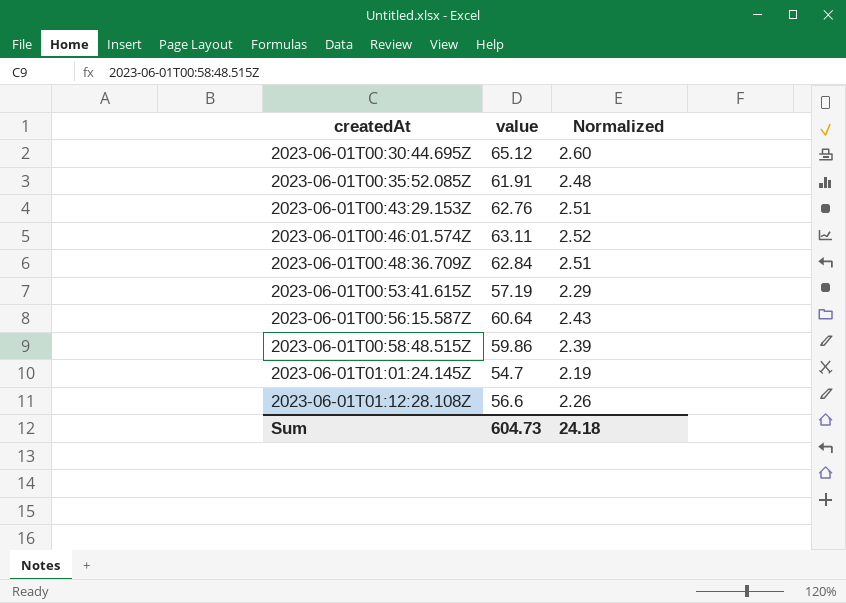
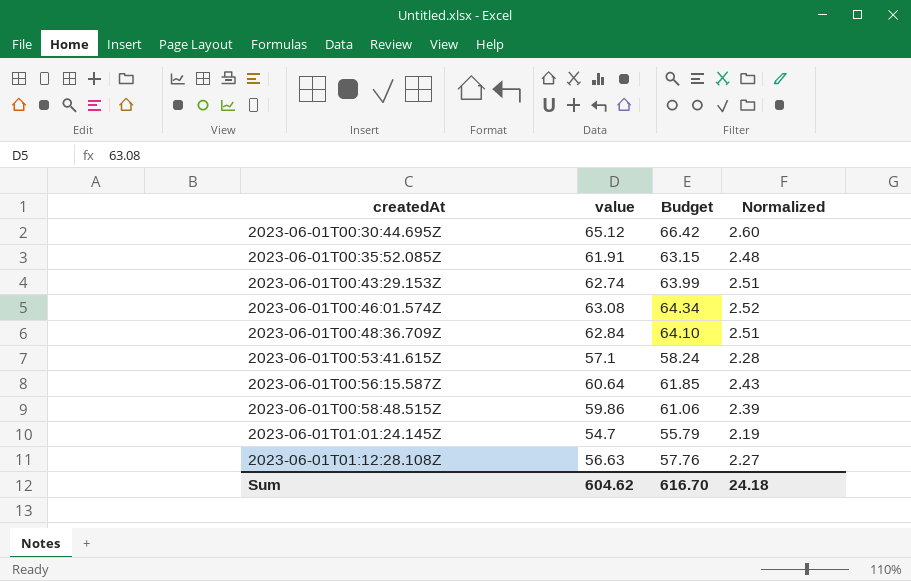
column Budget | formula: none -> [value] * 1.02
2023-06-01T00:43:29.153Z | value: 62.76 -> 62.74
2023-06-01T00:46:01.574Z | value: 63.11 -> 63.08
2023-06-01T00:53:41.615Z | value: 57.19 -> 57.1
2023-06-01T00:53:41.615Z | Normalized: 2.29 -> 2.28
2023-06-01T01:12:28.108Z | value: 56.6 -> 56.63
2023-06-01T01:12:28.108Z | Normalized: 2.26 -> 2.27
Sum | value: 604.73 -> 604.62

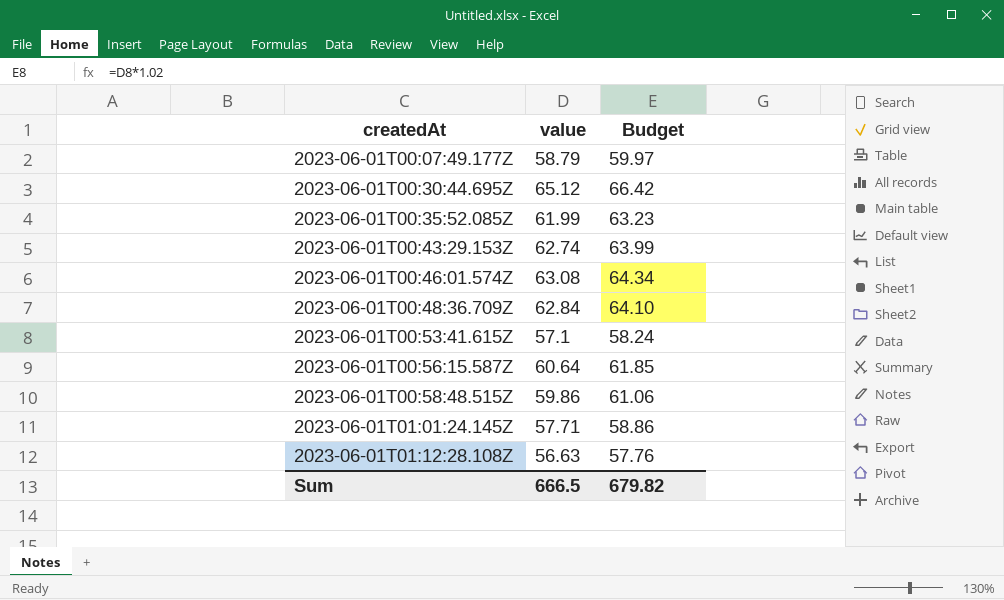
column Normalized | formula: [value] * 0.04 -> none
row 2023-06-01T00:07:49.177Z: none -> 58.79 | 59.97
2023-06-01T00:35:52.085Z | value: 61.91 -> 61.99
2023-06-01T00:35:52.085Z | Budget: 63.15 -> 63.23
2023-06-01T01:01:24.145Z | value: 54.7 -> 57.71
2023-06-01T01:01:24.145Z | Budget: 55.79 -> 58.86
Sum | value: 604.62 -> 666.5
Sum | Budget: 616.70 -> 679.82

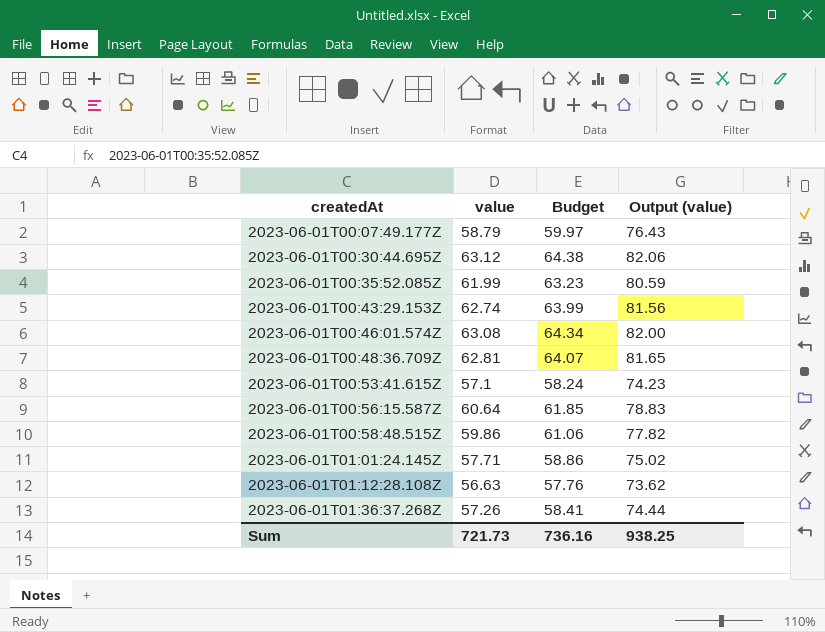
column Output (value) | formula: none -> [value] * 1.3
2023-06-01T00:30:44.695Z | value: 65.12 -> 63.12
2023-06-01T00:30:44.695Z | Budget: 66.42 -> 64.38
2023-06-01T00:48:36.709Z | value: 62.84 -> 62.81
2023-06-01T00:48:36.709Z | Budget: 64.10 -> 64.07
row 2023-06-01T01:36:37.268Z: none -> 57.26 | 58.41 | 74.44
Sum | value: 666.5 -> 721.73
Sum | Budget: 679.82 -> 736.16

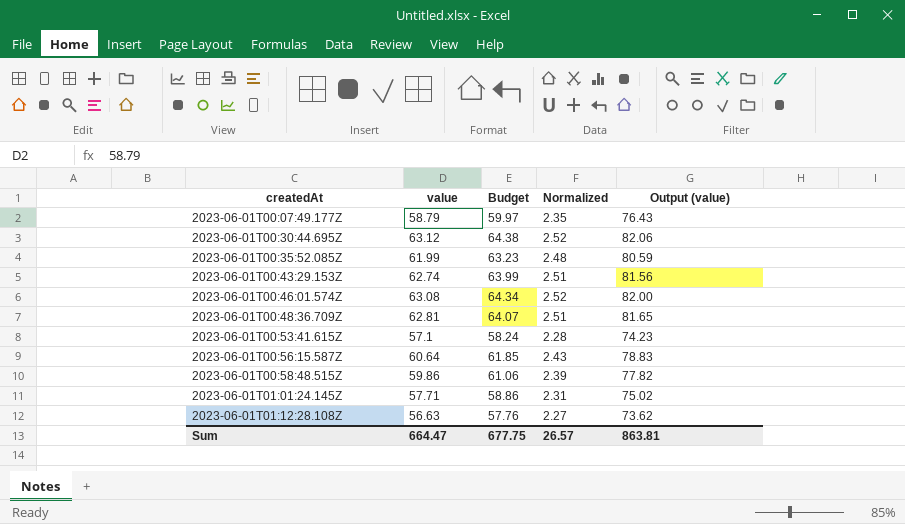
column Normalized | formula: none -> [value] * 0.04
row 2023-06-01T01:36:37.268Z: 57.26 | 58.41 | 74.44 -> none
Sum | value: 721.73 -> 664.47
Sum | Budget: 736.16 -> 677.75
Sum | Output (value): 938.25 -> 863.81

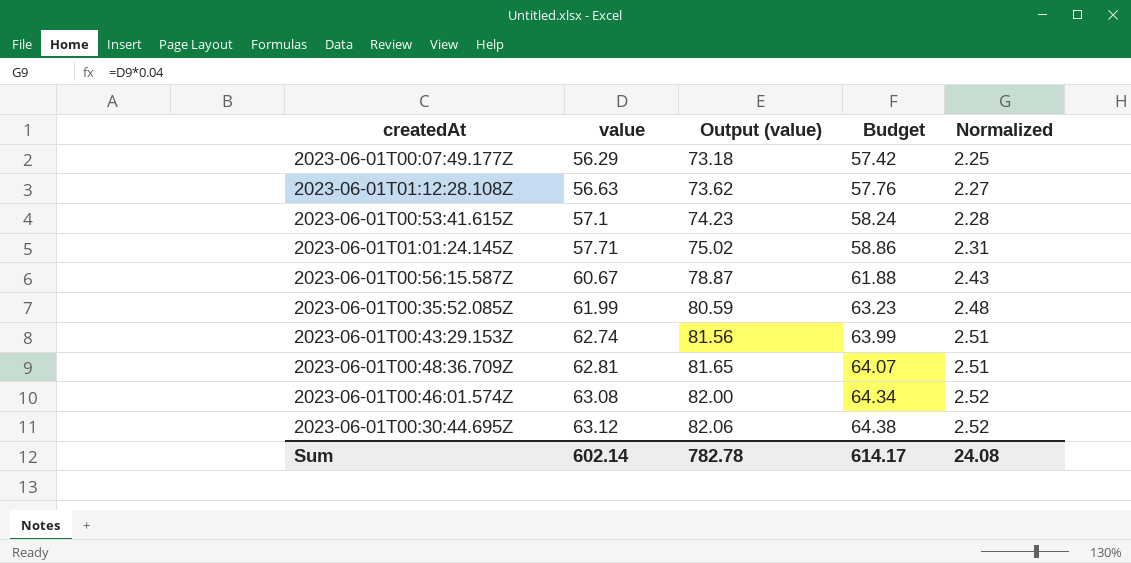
row order: createdAt ascending -> value ascending
column Output (value) | position: 5 -> 3
row 2023-06-01T00:58:48.515Z: 59.86 | 61.06 | 2.39 | 77.82 -> none
2023-06-01T00:07:49.177Z | value: 58.79 -> 56.29
2023-06-01T00:07:49.177Z | Output (value): 76.43 -> 73.18
2023-06-01T00:07:49.177Z | Budget: 59.97 -> 57.42
2023-06-01T00:07:49.177Z | Normalized: 2.35 -> 2.25
2023-06-01T00:56:15.587Z | value: 60.64 -> 60.67
2023-06-01T00:56:15.587Z | Output (value): 78.83 -> 78.87
2023-06-01T00:56:15.587Z | Budget: 61.85 -> 61.88
Sum | value: 664.47 -> 602.14
Sum | Output (value): 863.81 -> 782.78
Sum | Budget: 677.75 -> 614.17
Sum | Normalized: 26.57 -> 24.08

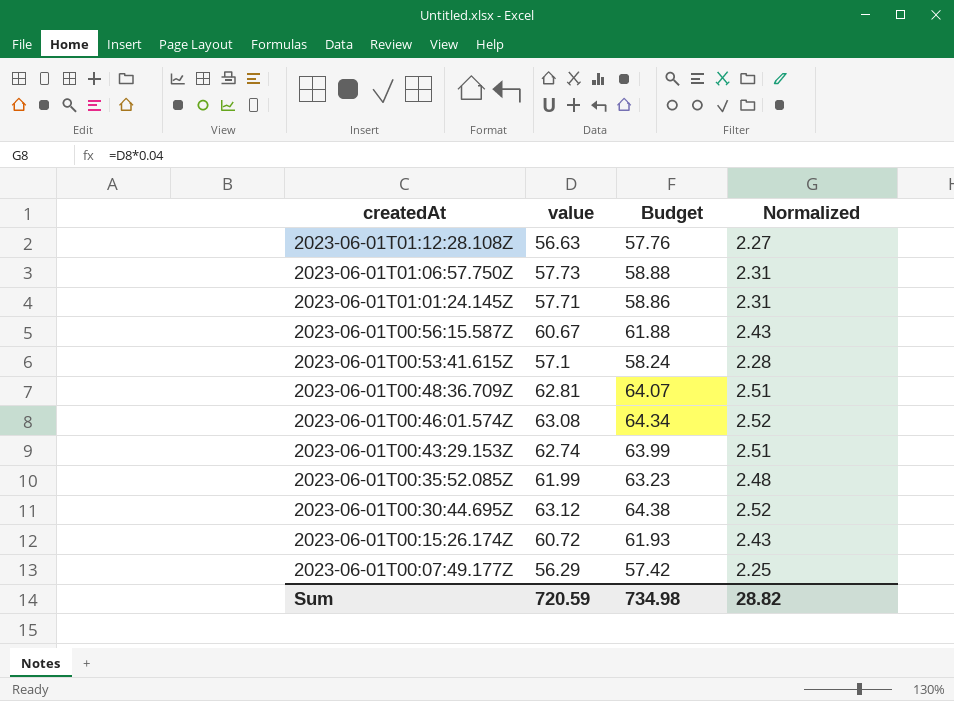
row order: value ascending -> createdAt descending
column Output (value) | formula: [value] * 1.3 -> none
row 2023-06-01T01:06:57.750Z: none -> 57.73 | 58.88 | 2.31
row 2023-06-01T00:15:26.174Z: none -> 60.72 | 61.93 | 2.43
Sum | value: 602.14 -> 720.59
Sum | Budget: 614.17 -> 734.98
Sum | Normalized: 24.08 -> 28.82

